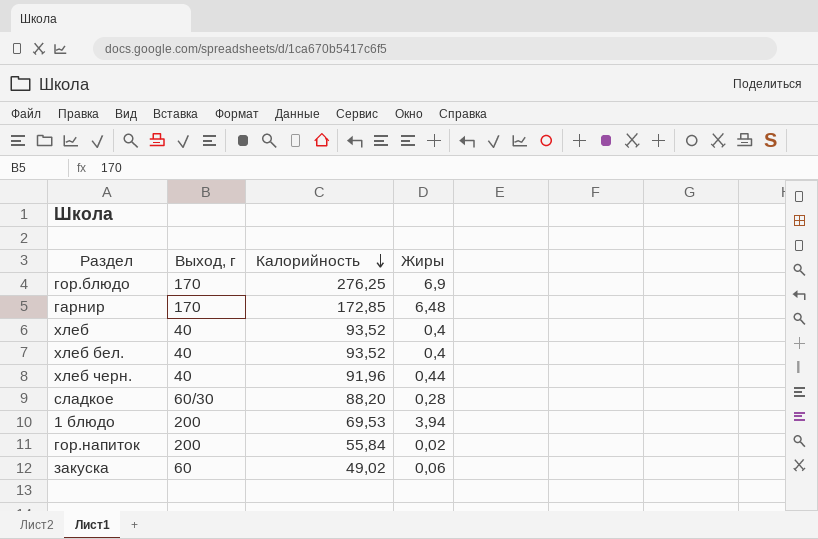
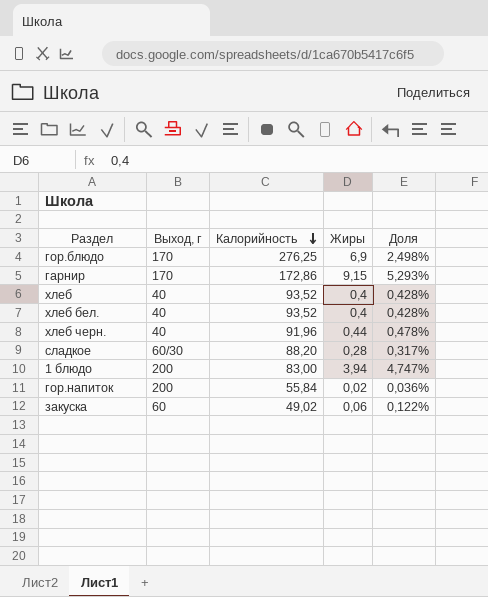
column Доля | formula: none -> [Жиры] / [Калорийность]
гарнир | Калорийность: 172,85 -> 172,86
гарнир | Жиры: 6,48 -> 9,15
1 блюдо | Калорийность: 69,53 -> 83,00

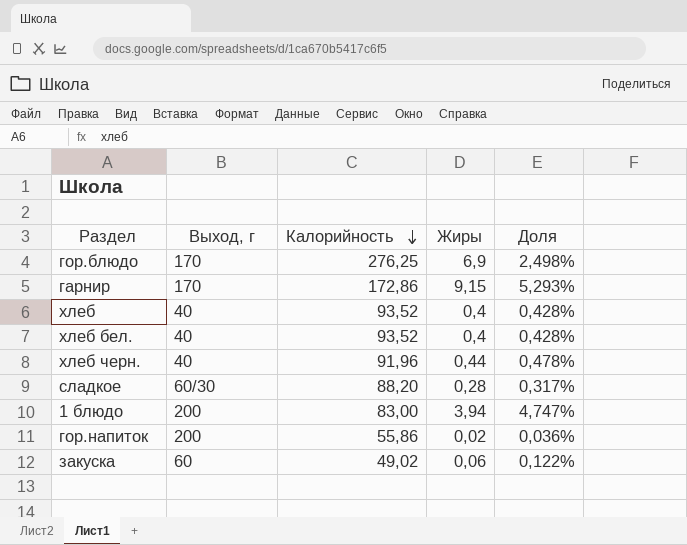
гор.напиток | Калорийность: 55,84 -> 55,86

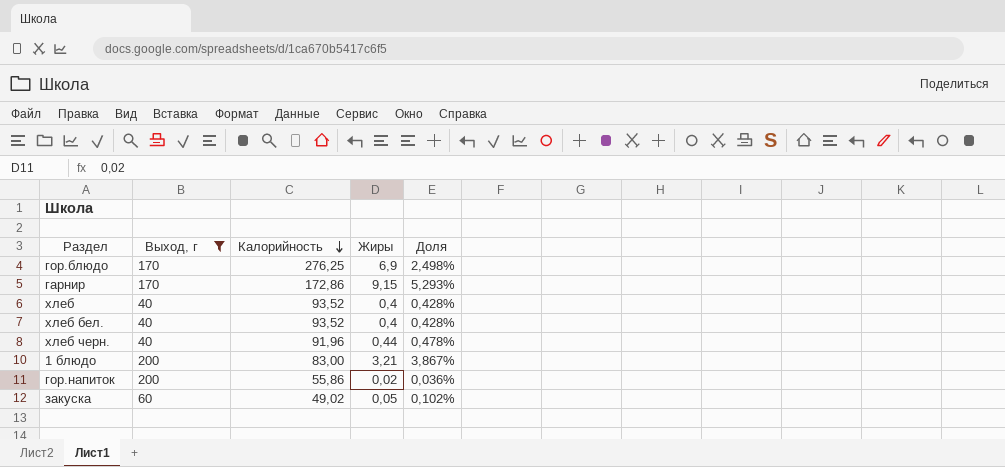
filter: none -> Выход, г != 60/30
1 блюдо | Жиры: 3,94 -> 3,21
1 блюдо | Доля: 4,747% -> 3,867%
закуска | Жиры: 0,06 -> 0,05
закуска | Доля: 0,122% -> 0,102%

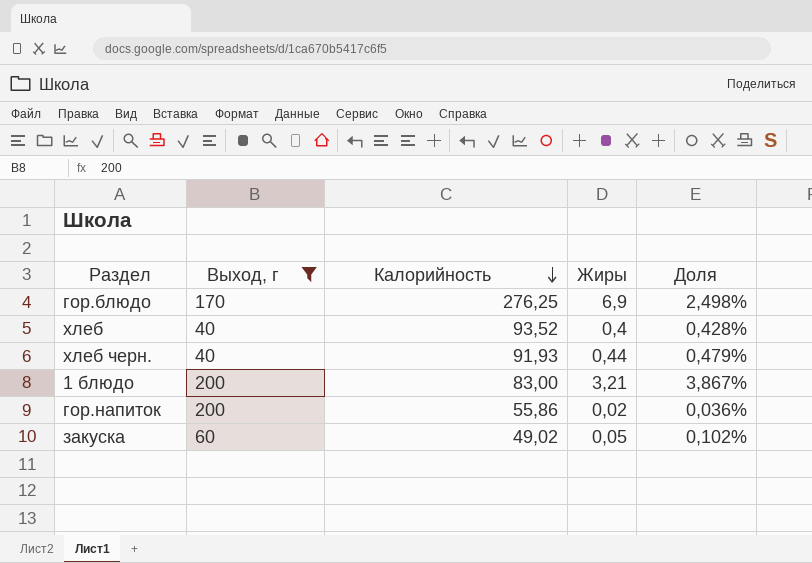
row гарнир: 170 | 172,86 | 9,15 | 5,293% -> none
row хлеб бел.: 40 | 93,52 | 0,4 | 0,428% -> none
хлеб черн. | Калорийность: 91,96 -> 91,93
хлеб черн. | Доля: 0,478% -> 0,479%

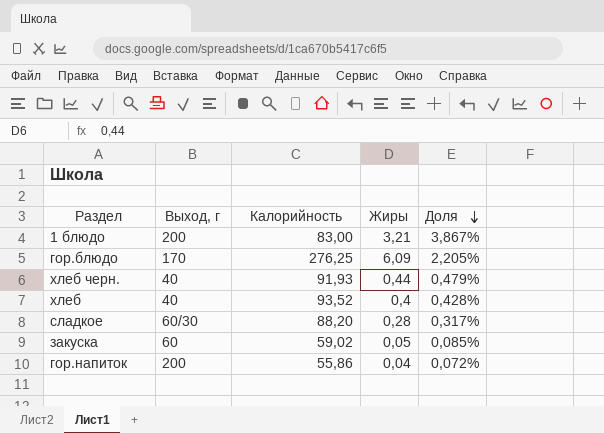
filter: Выход, г != 60/30 -> none
row order: Калорийность descending -> Доля descending
гор.блюдо | Жиры: 6,9 -> 6,09
гор.блюдо | Доля: 2,498% -> 2,205%
закуска | Калорийность: 49,02 -> 59,02
закуска | Доля: 0,102% -> 0,085%
гор.напиток | Жиры: 0,02 -> 0,04
гор.напиток | Доля: 0,036% -> 0,072%

